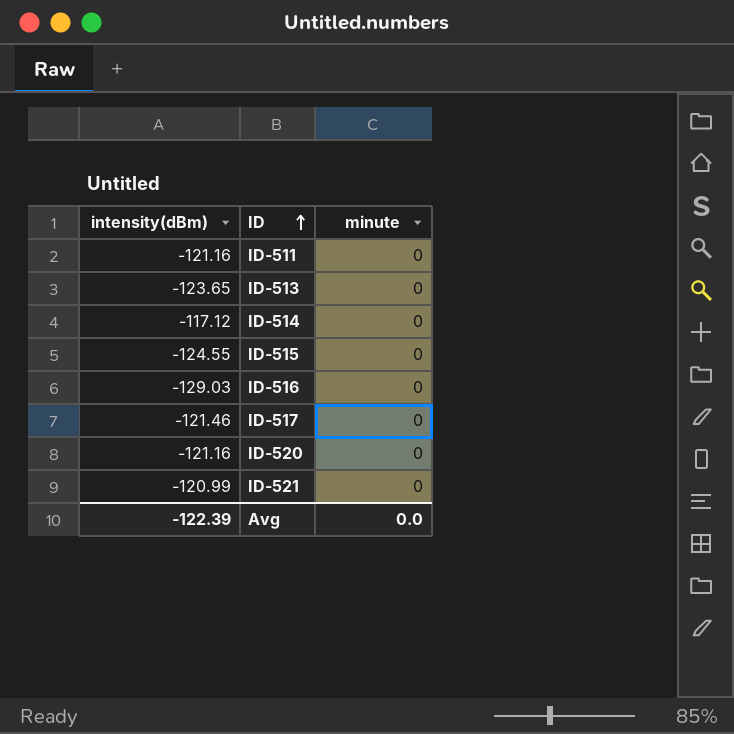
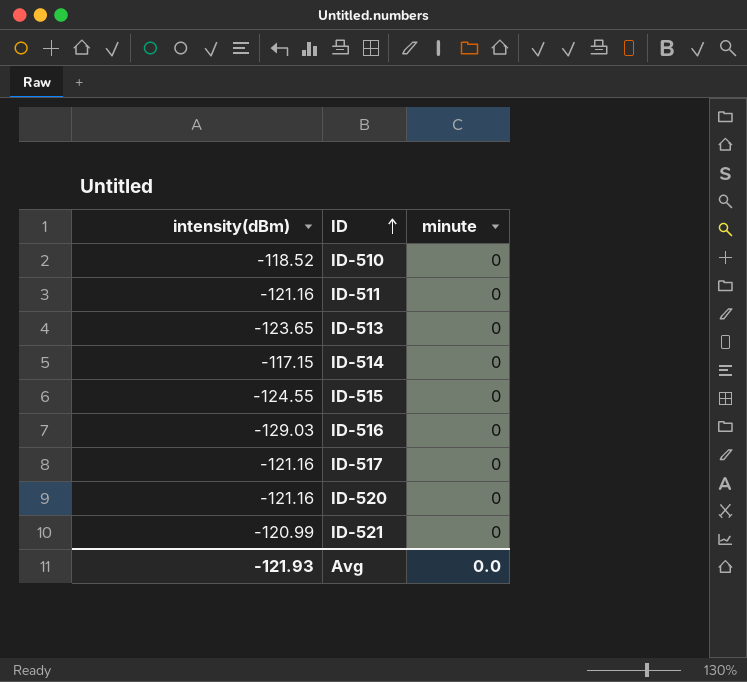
row ID-510: none -> -118.52 | 0
ID-514 | intensity(dBm): -117.12 -> -117.15
ID-517 | intensity(dBm): -121.46 -> -121.16
Avg | intensity(dBm): -122.39 -> -121.93

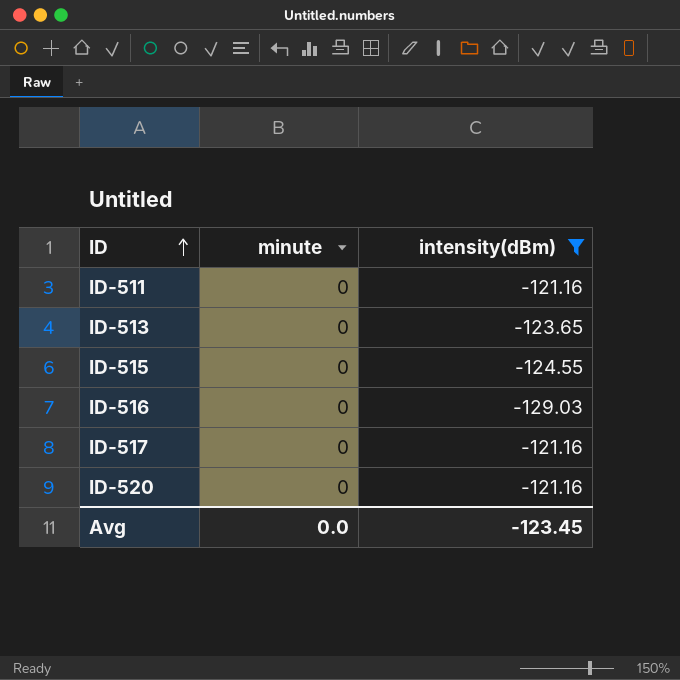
filter: none -> intensity(dBm) <= -121.16
column intensity(dBm) | position: 1 -> 3
Avg | intensity(dBm): -121.93 -> -123.45

